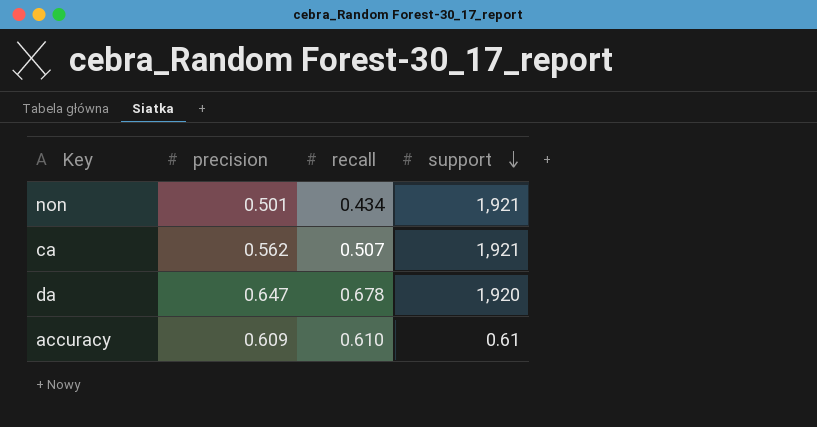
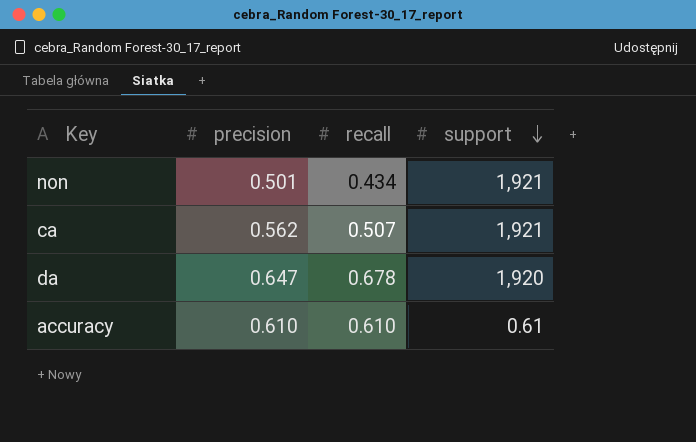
accuracy | precision: 0.609 -> 0.610

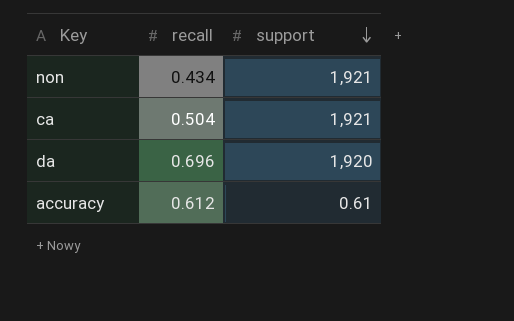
column precision | position: 2 -> none
ca | recall: 0.507 -> 0.504
da | recall: 0.678 -> 0.696
accuracy | recall: 0.610 -> 0.612

